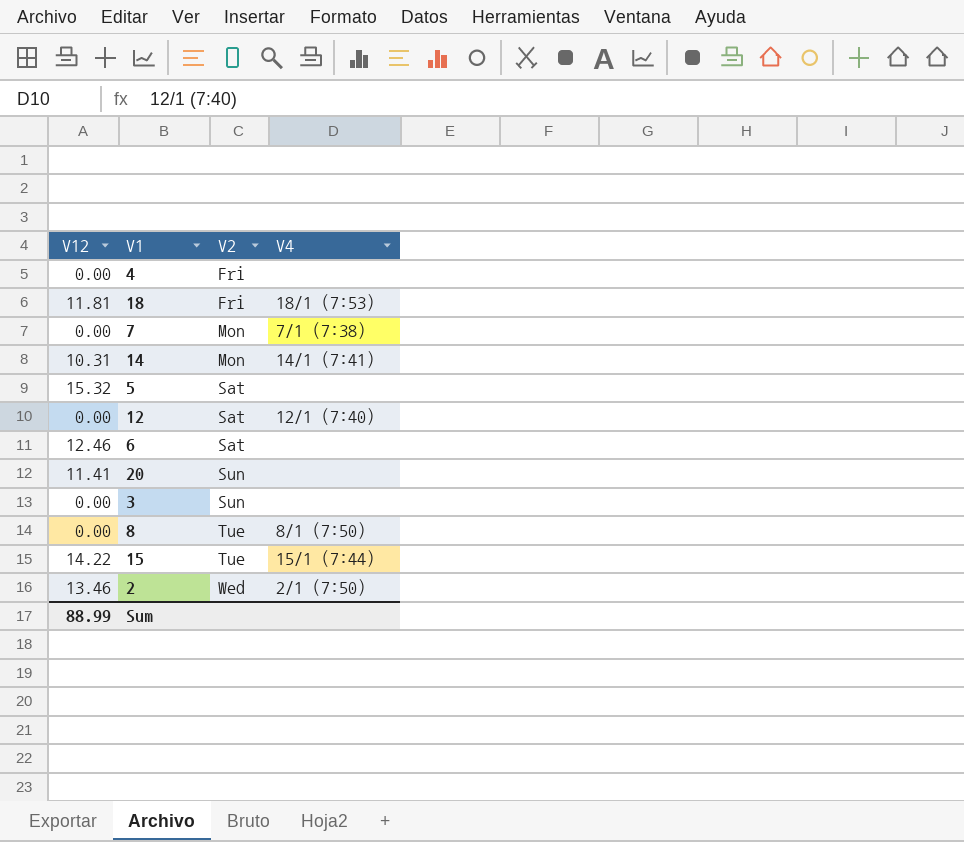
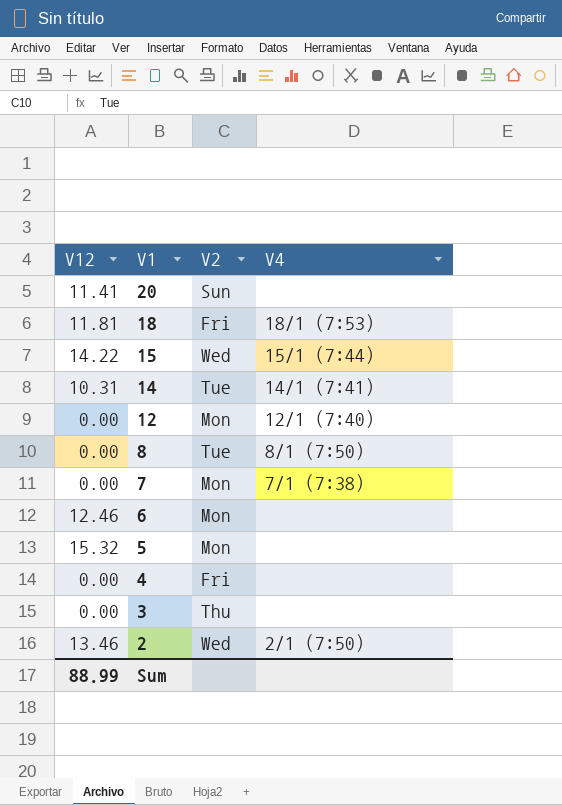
row order: V2 ascending -> V1 descending
15 | V2: Tue -> Wed
14 | V2: Mon -> Tue
12 | V2: Sat -> Mon
6 | V2: Sat -> Mon
5 | V2: Sat -> Mon
3 | V2: Sun -> Thu

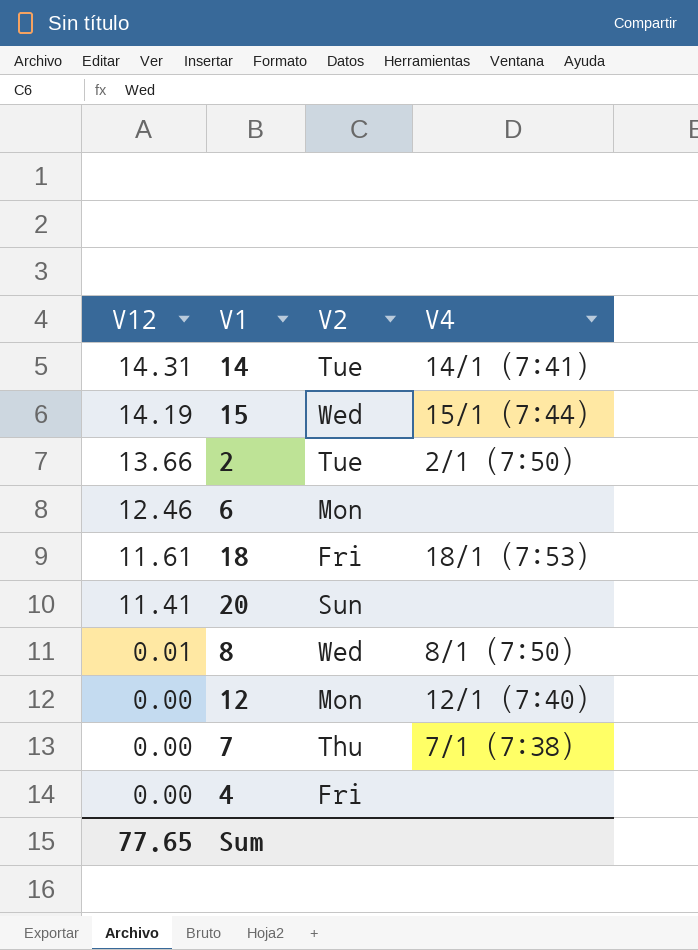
row order: V1 descending -> V12 descending
row 5: 15.32 | Mon | none -> none
row 3: 0.00 | Thu | none -> none
14 | V12: 10.31 -> 14.31
15 | V12: 14.22 -> 14.19
2 | V12: 13.46 -> 13.66
2 | V2: Wed -> Tue
18 | V12: 11.81 -> 11.61
8 | V12: 0.00 -> 0.01
8 | V2: Tue -> Wed
7 | V2: Mon -> Thu
Sum | V12: 88.99 -> 77.65

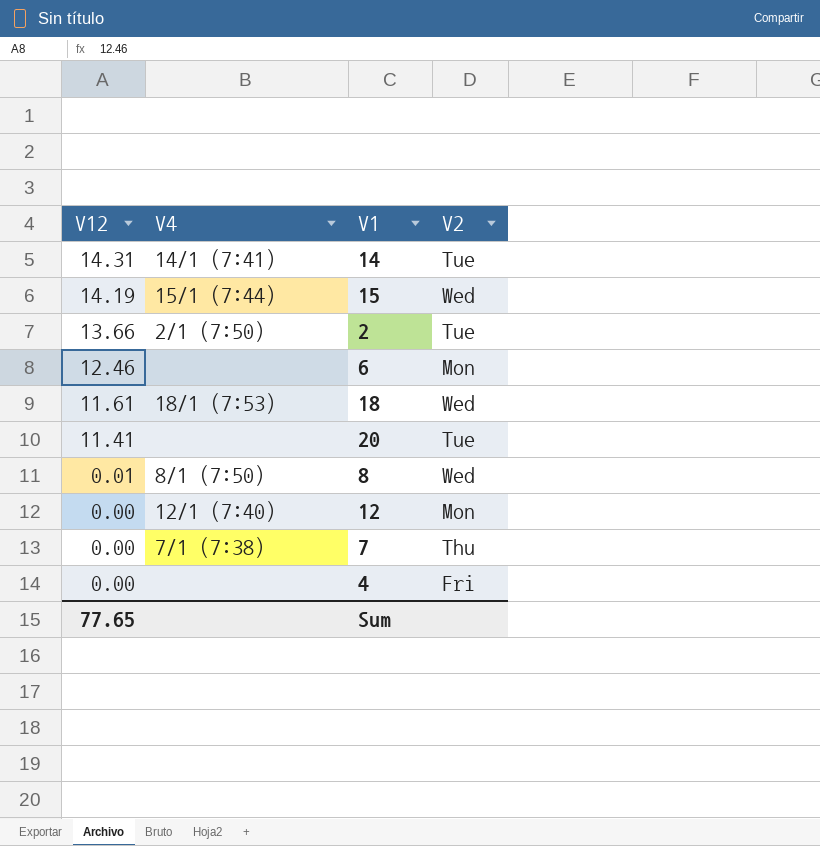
column V4 | position: 4 -> 2
18 | V2: Fri -> Wed
20 | V2: Sun -> Tue

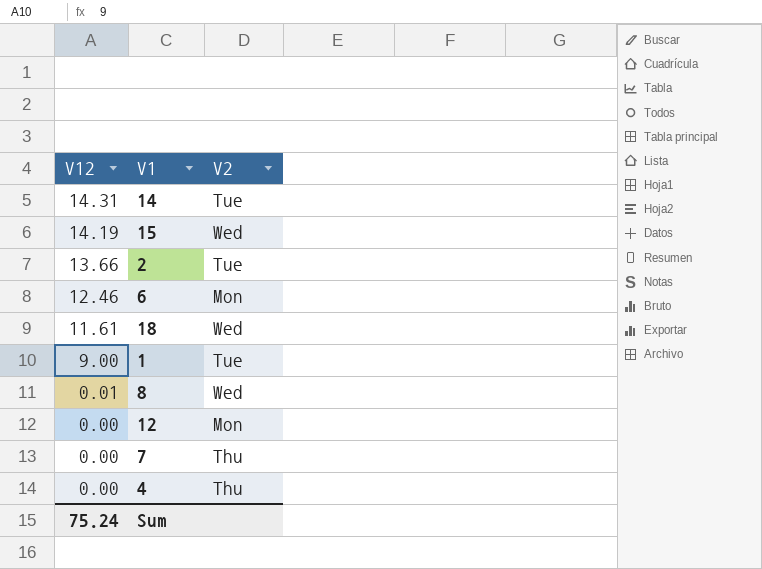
column V4 | position: 2 -> none
row 20: 11.41 | none | Tue -> none
row 1: none -> 9.00 | Tue
4 | V2: Fri -> Thu
Sum | V12: 77.65 -> 75.24

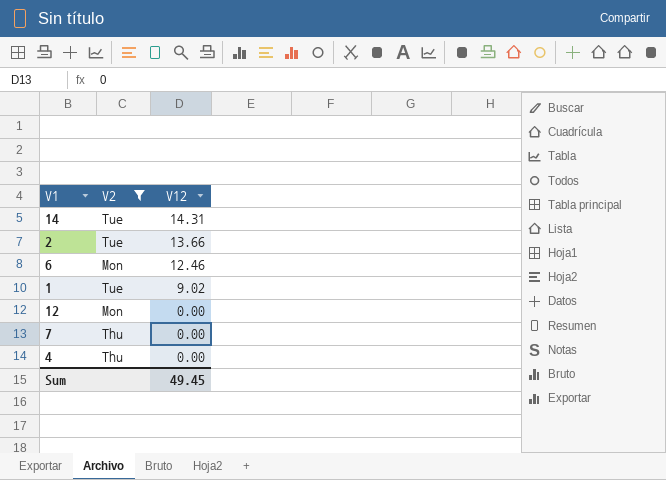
filter: none -> V2 != Wed
column V12 | position: 1 -> 3
1 | V12: 9.00 -> 9.02
Sum | V12: 75.24 -> 49.45

